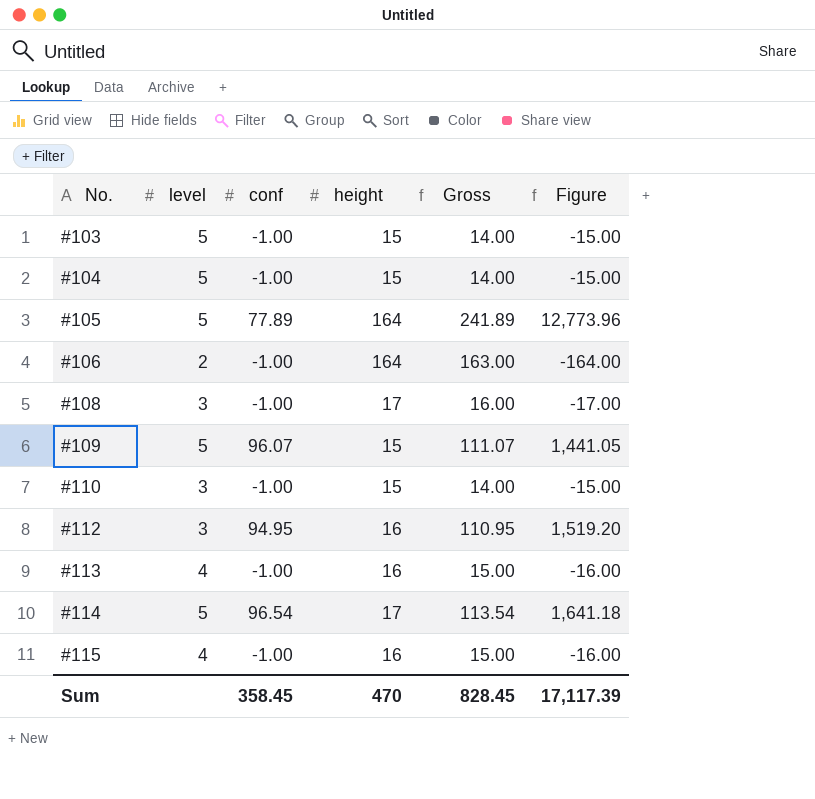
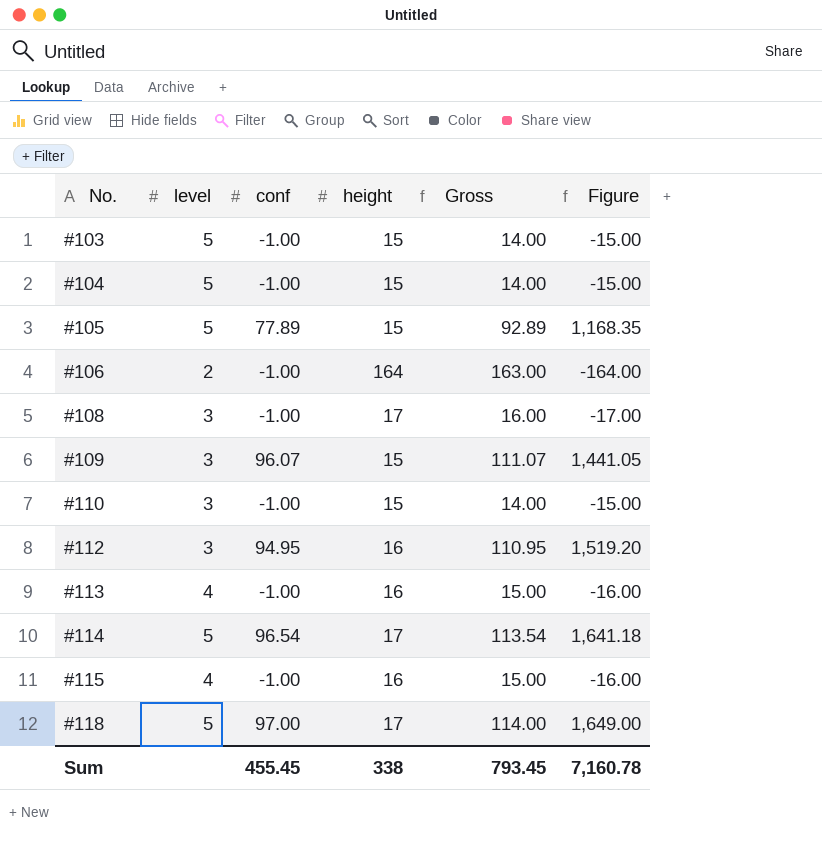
#105 | height: 164 -> 15
#105 | Gross: 241.89 -> 92.89
#105 | Figure: 12,773.96 -> 1,168.35
#109 | level: 5 -> 3
row #118: none -> 5 | 97.00 | 17 | 114.00 | 1,649.00
Sum | conf: 358.45 -> 455.45
Sum | height: 470 -> 338
Sum | Gross: 828.45 -> 793.45
Sum | Figure: 17,117.39 -> 7,160.78

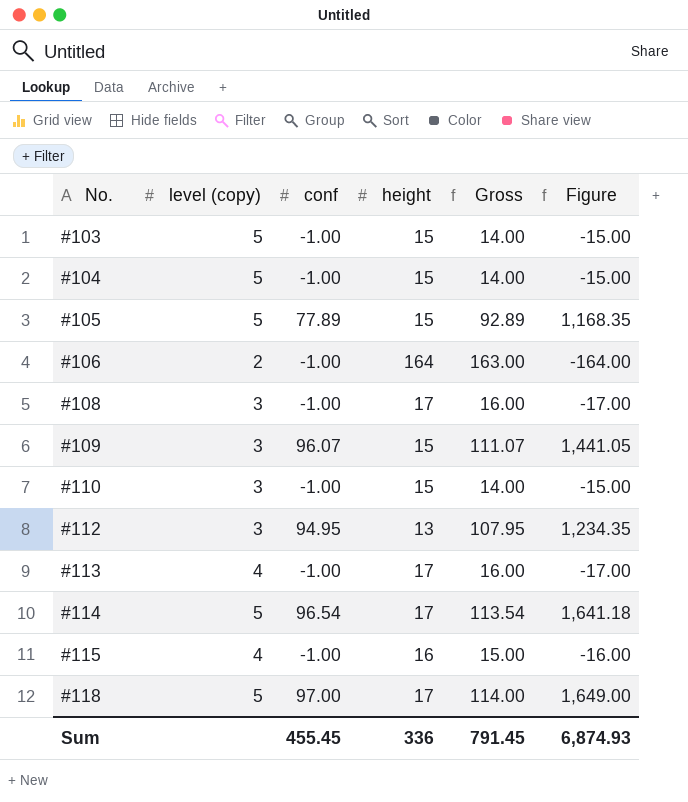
column name: level -> level (copy)
#112 | height: 16 -> 13
#112 | Gross: 110.95 -> 107.95
#112 | Figure: 1,519.20 -> 1,234.35
#113 | height: 16 -> 17
#113 | Gross: 15.00 -> 16.00
#113 | Figure: -16.00 -> -17.00
Sum | height: 338 -> 336
Sum | Gross: 793.45 -> 791.45
Sum | Figure: 7,160.78 -> 6,874.93

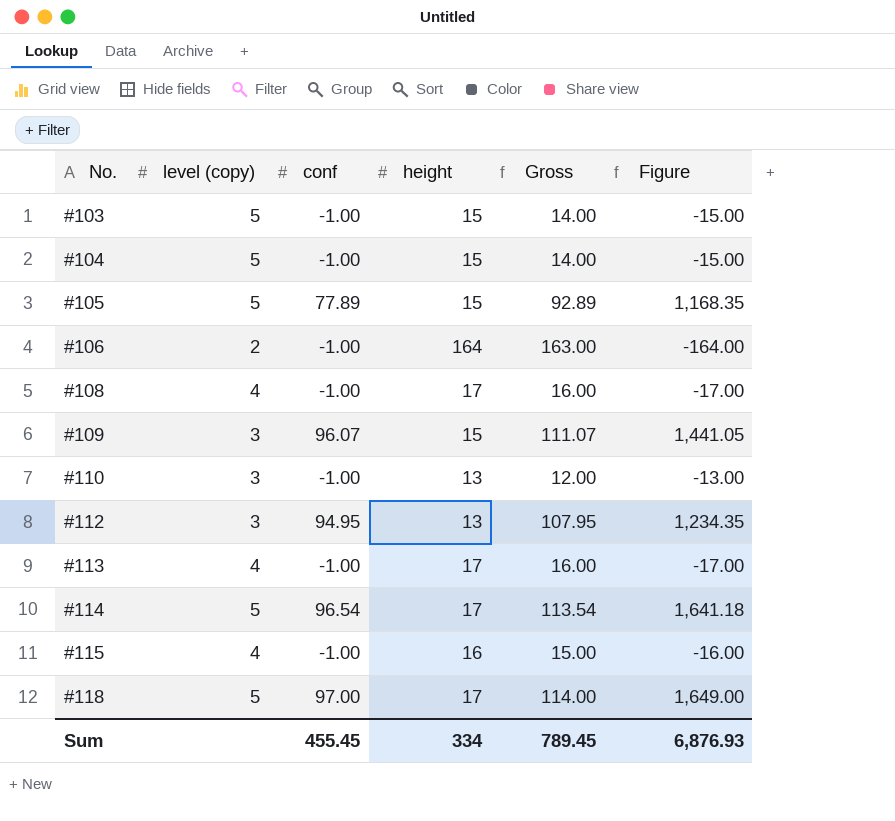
#108 | level (copy): 3 -> 4
#110 | height: 15 -> 13
#110 | Gross: 14.00 -> 12.00
#110 | Figure: -15.00 -> -13.00
Sum | height: 336 -> 334
Sum | Gross: 791.45 -> 789.45
Sum | Figure: 6,874.93 -> 6,876.93

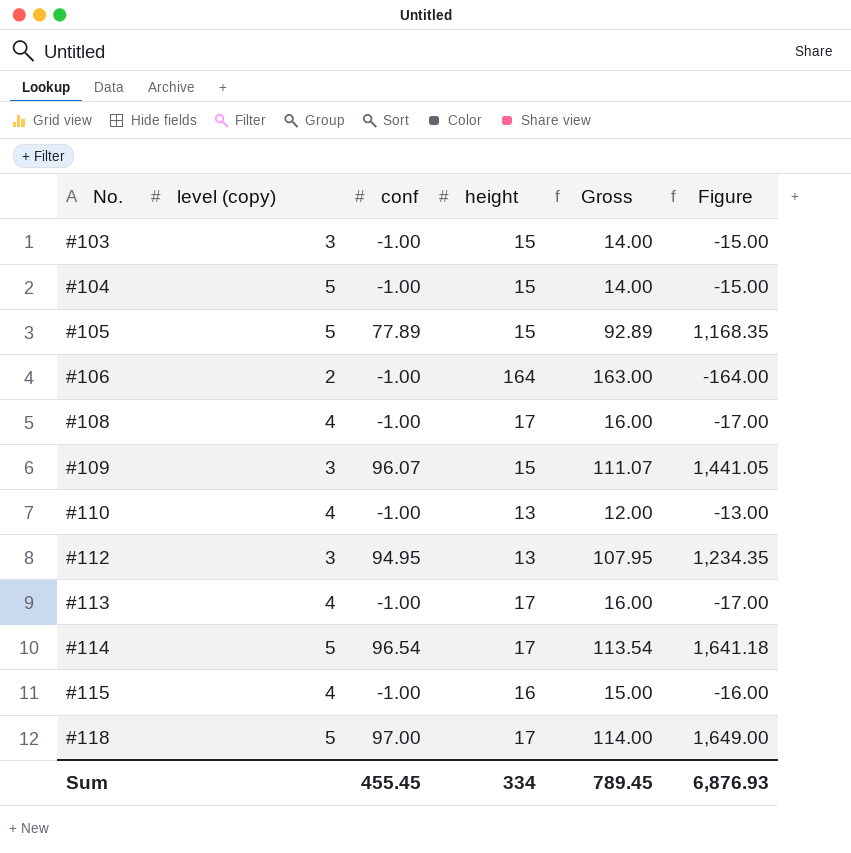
#103 | level (copy): 5 -> 3
#110 | level (copy): 3 -> 4

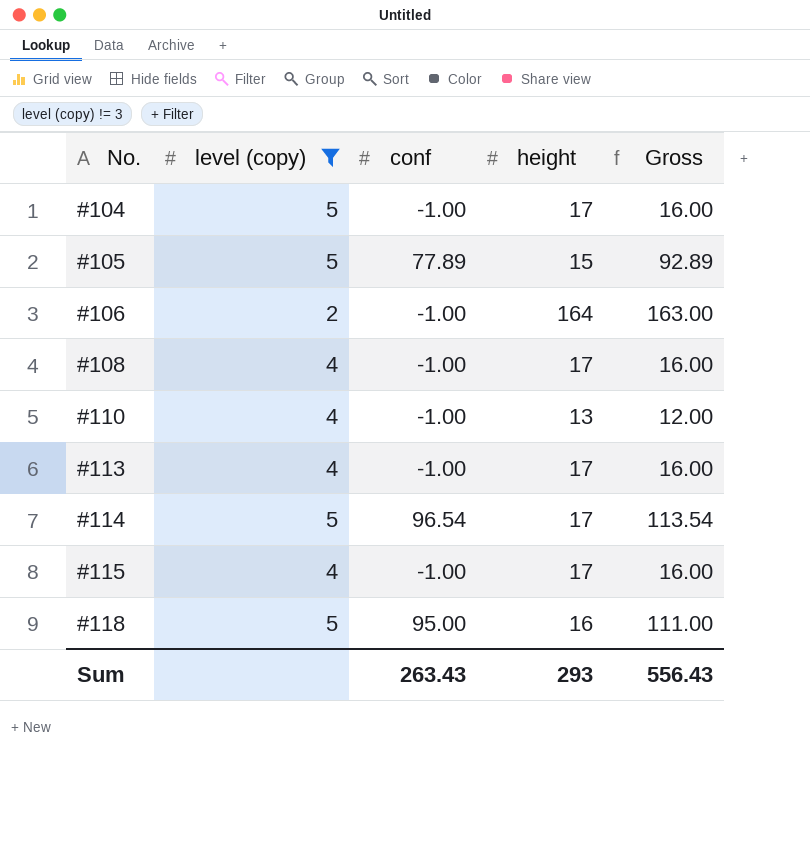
filter: none -> level (copy) != 3
column Figure | formula: [conf] * [height] -> none
#104 | height: 15 -> 17
#104 | Gross: 14.00 -> 16.00
#115 | height: 16 -> 17
#115 | Gross: 15.00 -> 16.00
#118 | conf: 97.00 -> 95.00
#118 | height: 17 -> 16
#118 | Gross: 114.00 -> 111.00
Sum | conf: 455.45 -> 263.43
Sum | height: 334 -> 293
Sum | Gross: 789.45 -> 556.43

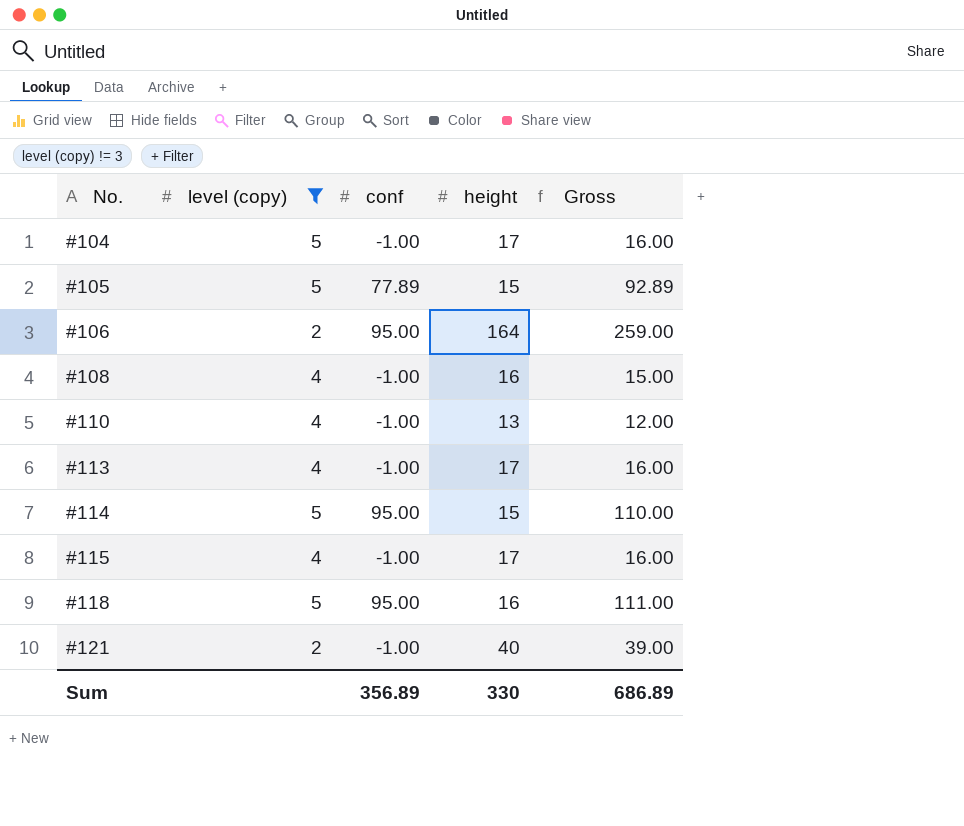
#106 | conf: -1.00 -> 95.00
#106 | Gross: 163.00 -> 259.00
#108 | height: 17 -> 16
#108 | Gross: 16.00 -> 15.00
#114 | conf: 96.54 -> 95.00
#114 | height: 17 -> 15
#114 | Gross: 113.54 -> 110.00
row #121: none -> 2 | -1.00 | 40 | 39.00
Sum | conf: 263.43 -> 356.89
Sum | height: 293 -> 330
Sum | Gross: 556.43 -> 686.89

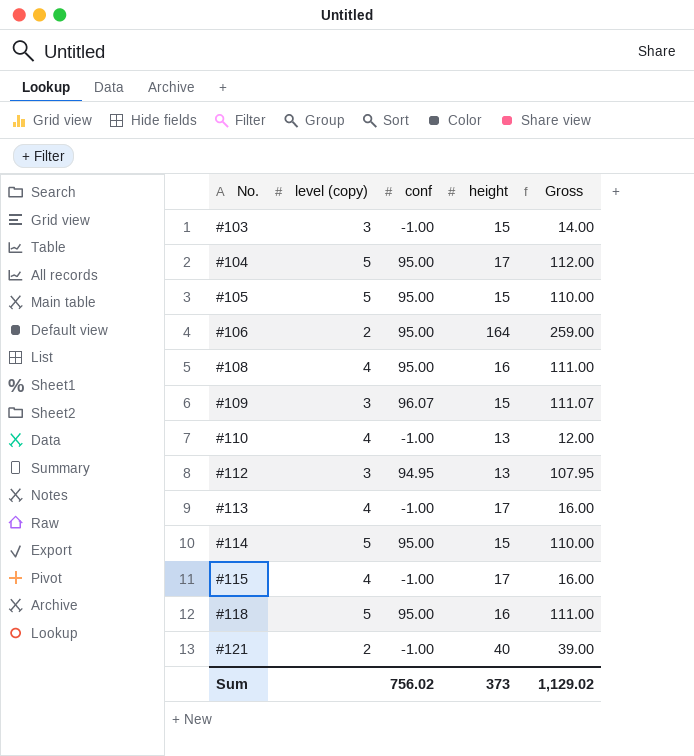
filter: level (copy) != 3 -> none
#104 | conf: -1.00 -> 95.00
#104 | Gross: 16.00 -> 112.00
#105 | conf: 77.89 -> 95.00
#105 | Gross: 92.89 -> 110.00
#108 | conf: -1.00 -> 95.00
#108 | Gross: 15.00 -> 111.00
Sum | conf: 356.89 -> 756.02
Sum | height: 330 -> 373
Sum | Gross: 686.89 -> 1,129.02

